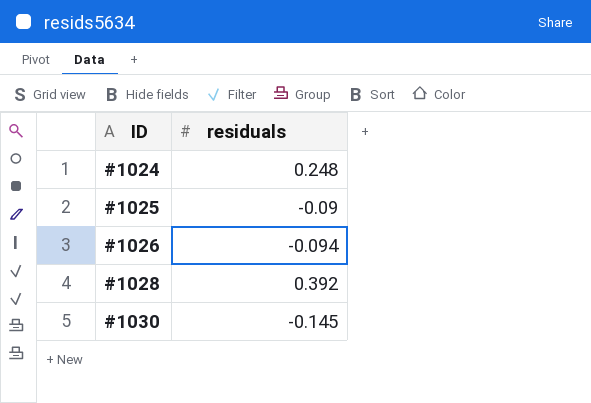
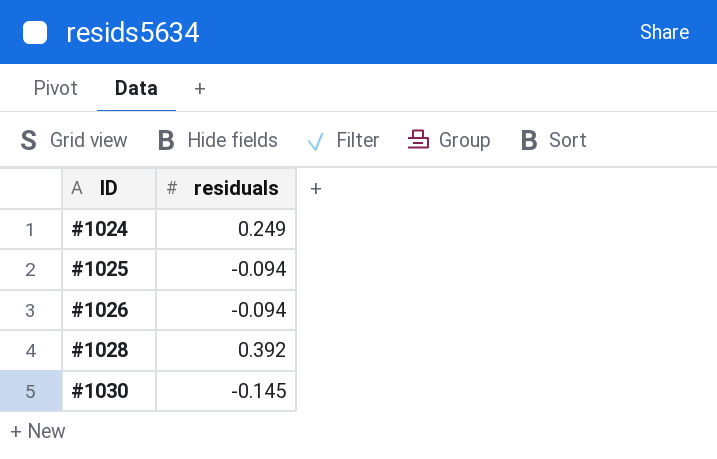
#1024 | residuals: 0.248 -> 0.249
#1025 | residuals: -0.09 -> -0.094

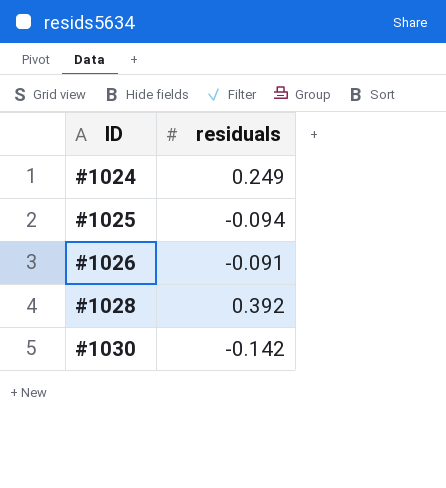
#1026 | residuals: -0.094 -> -0.091
#1030 | residuals: -0.145 -> -0.142

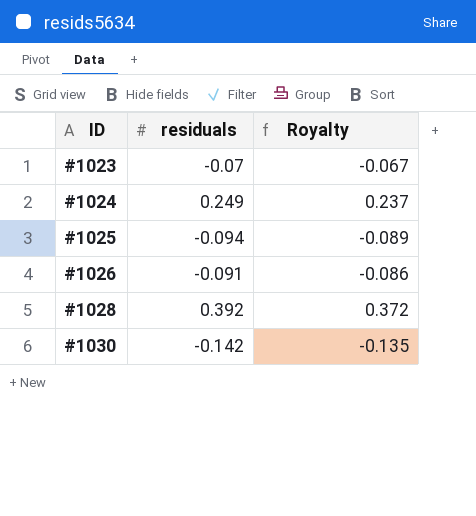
column Royalty | formula: none -> [residuals] * 0.95
row #1023: none -> -0.07 | -0.067

